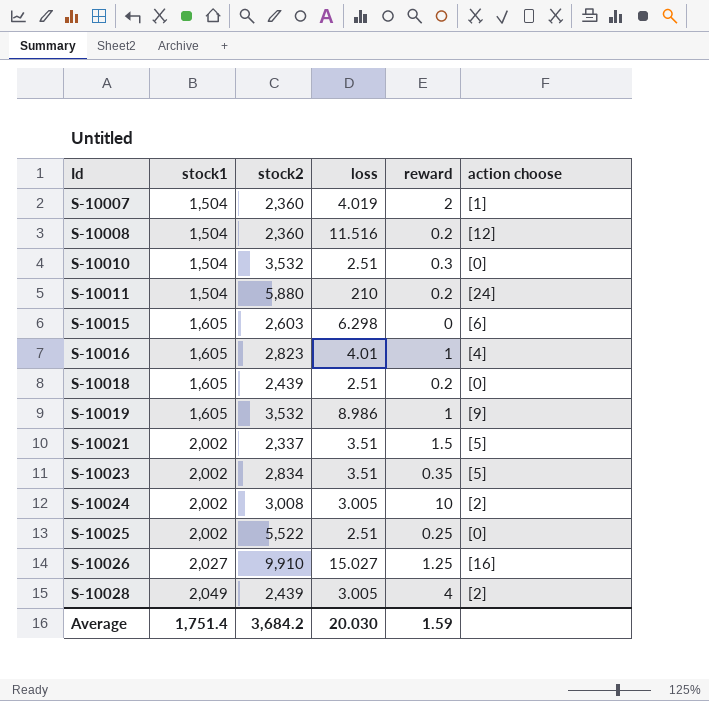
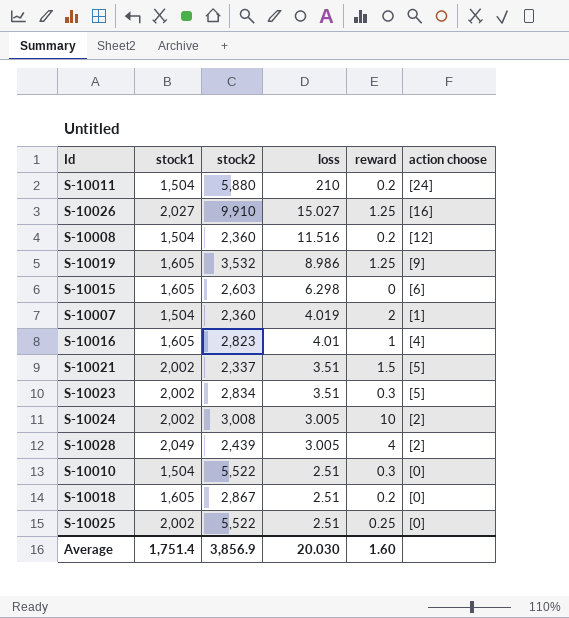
row order: Id ascending -> loss descending
S-10019 | reward: 1 -> 1.25
S-10023 | reward: 0.35 -> 0.3
S-10010 | stock2: 3,532 -> 5,522
S-10018 | stock2: 2,439 -> 2,867
Average | stock2: 3,684.2 -> 3,856.9
Average | reward: 1.59 -> 1.60

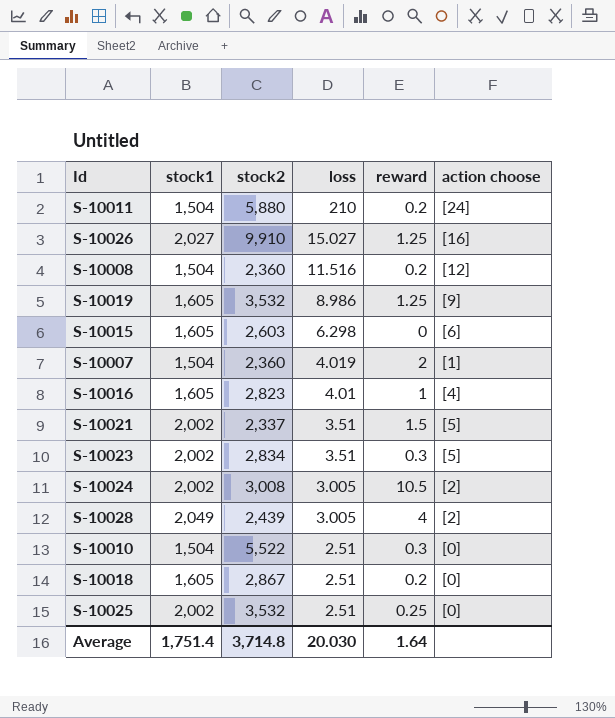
S-10024 | reward: 10 -> 10.5
S-10025 | stock2: 5,522 -> 3,532
Average | stock2: 3,856.9 -> 3,714.8
Average | reward: 1.60 -> 1.64

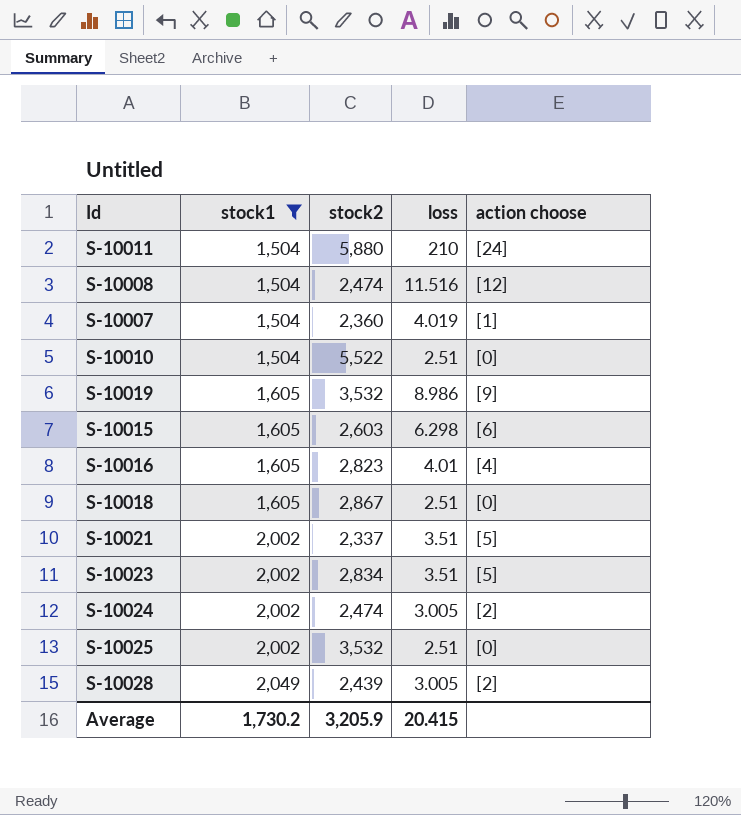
filter: none -> stock1 != 2,027
row order: loss descending -> stock1 ascending
column reward | position: 5 -> none
S-10008 | stock2: 2,360 -> 2,474
S-10024 | stock2: 3,008 -> 2,474
Average | stock1: 1,751.4 -> 1,730.2
Average | stock2: 3,714.8 -> 3,205.9
Average | loss: 20.030 -> 20.415

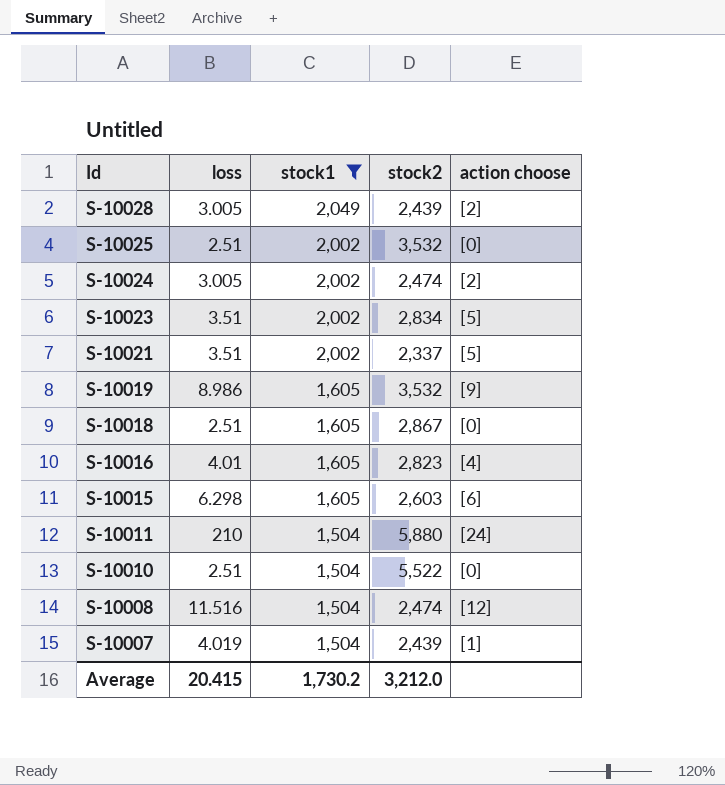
row order: stock1 ascending -> Id descending
column loss | position: 4 -> 2
S-10007 | stock2: 2,360 -> 2,439
Average | stock2: 3,205.9 -> 3,212.0

